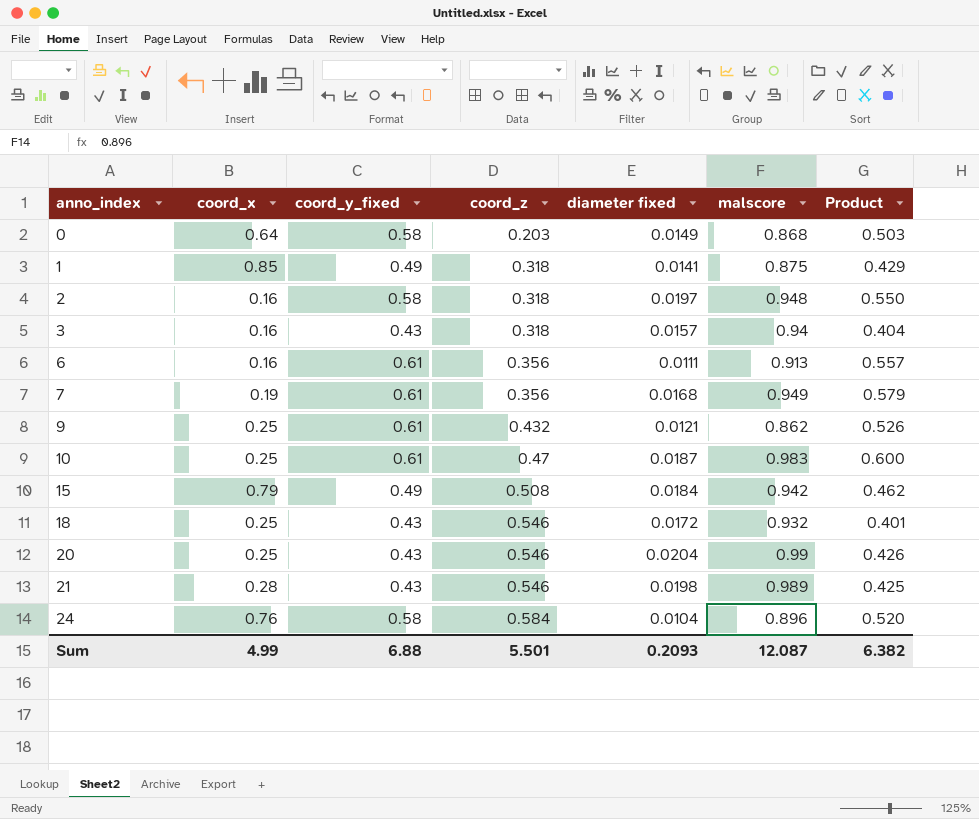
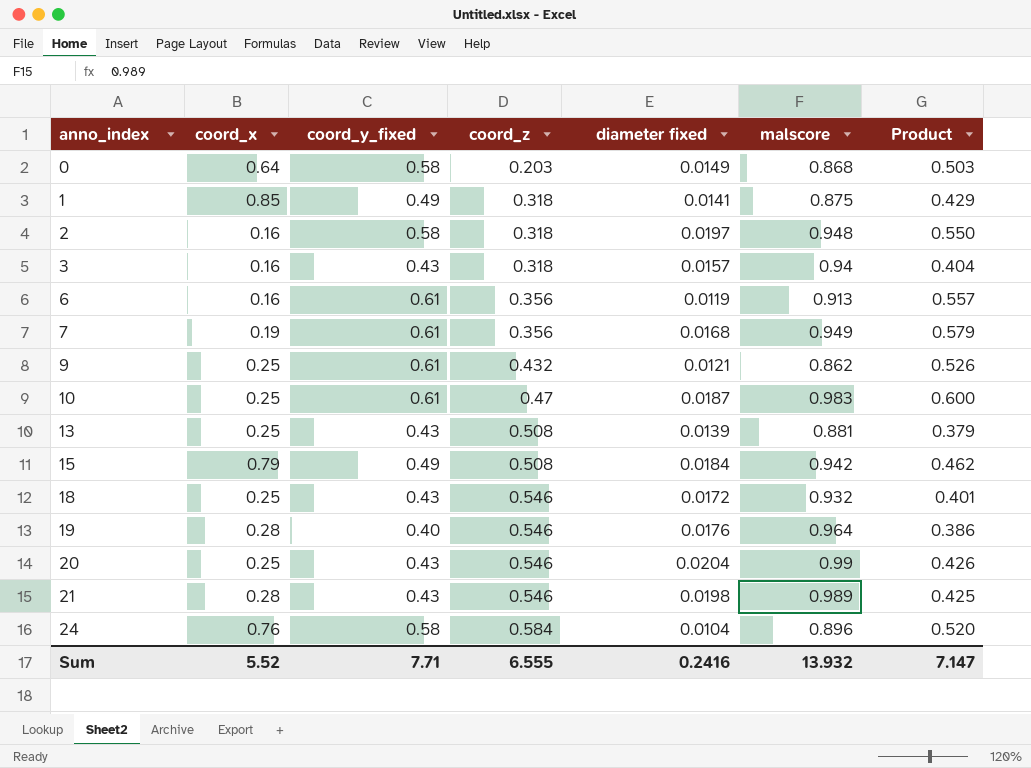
6 | diameter fixed: 0.0111 -> 0.0119
row 13: none -> 0.25 | 0.43 | 0.508 | 0.0139 | 0.881 | 0.379
row 19: none -> 0.28 | 0.40 | 0.546 | 0.0176 | 0.964 | 0.386
Sum | coord_x: 4.99 -> 5.52
Sum | coord_y_fixed: 6.88 -> 7.71
Sum | coord_z: 5.501 -> 6.555
Sum | diameter fixed: 0.2093 -> 0.2416
Sum | malscore: 12.087 -> 13.932
Sum | Product: 6.382 -> 7.147

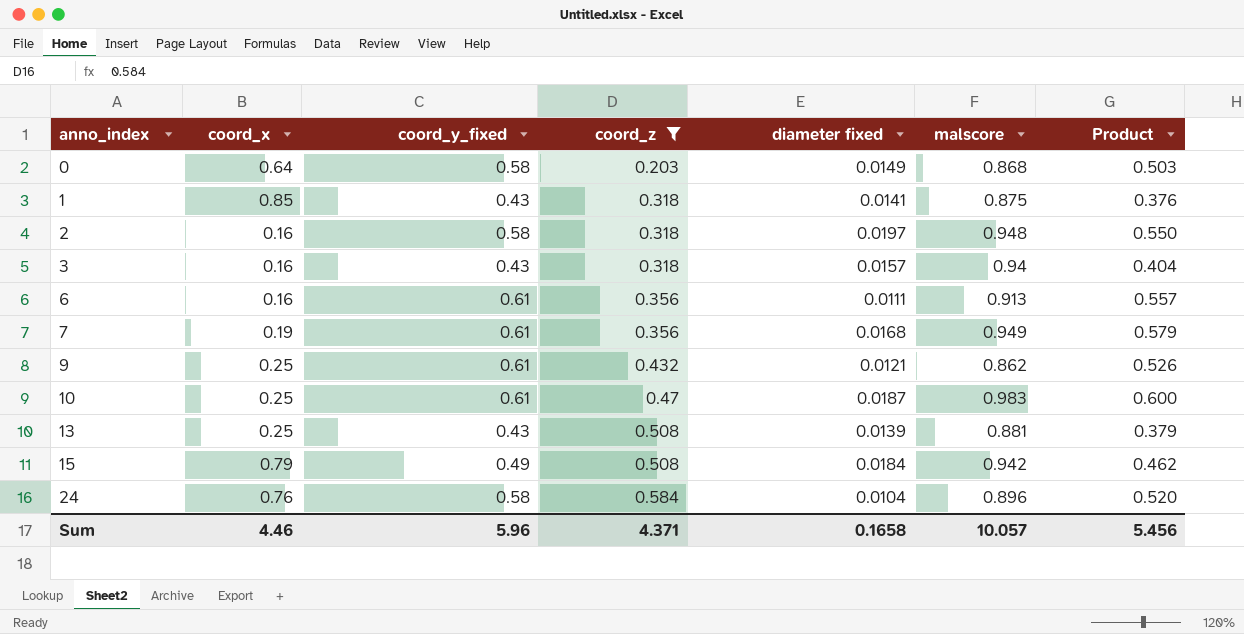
filter: none -> coord_z != 0.546
1 | coord_y_fixed: 0.49 -> 0.43
1 | Product: 0.429 -> 0.376
6 | diameter fixed: 0.0119 -> 0.0111
Sum | coord_x: 5.52 -> 4.46
Sum | coord_y_fixed: 7.71 -> 5.96
Sum | coord_z: 6.555 -> 4.371
Sum | diameter fixed: 0.2416 -> 0.1658
Sum | malscore: 13.932 -> 10.057
Sum | Product: 7.147 -> 5.456

